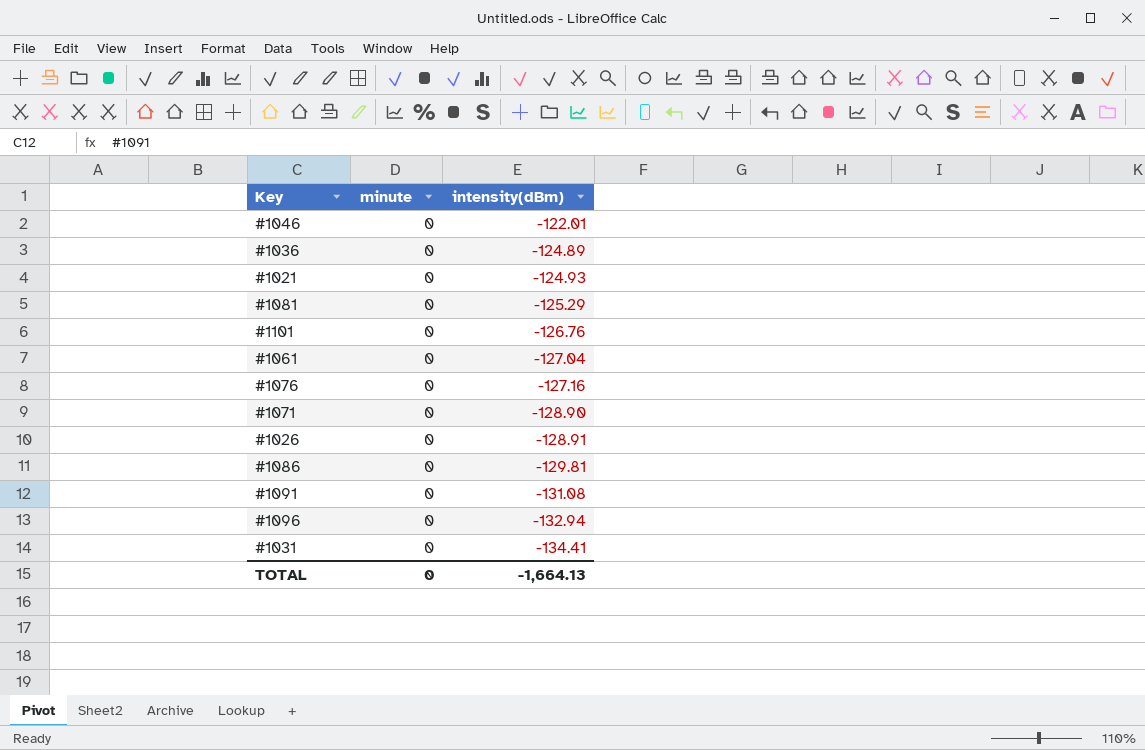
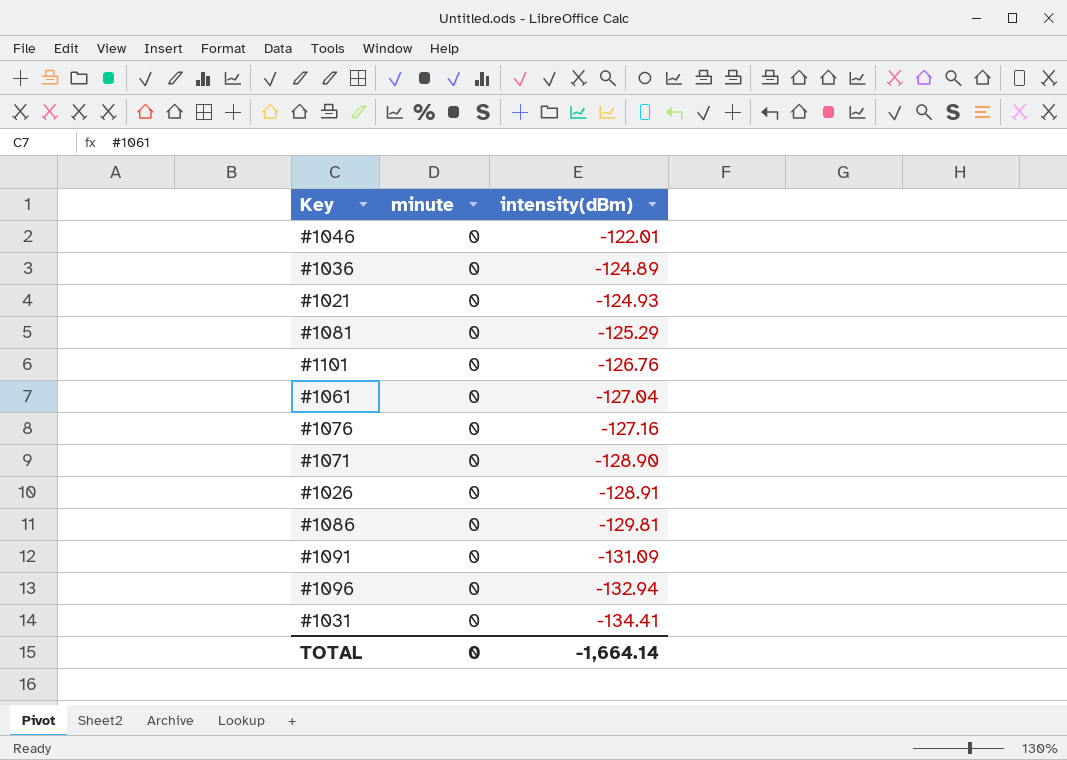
#1091 | intensity(dBm): -131.08 -> -131.09
TOTAL | intensity(dBm): -1,664.13 -> -1,664.14

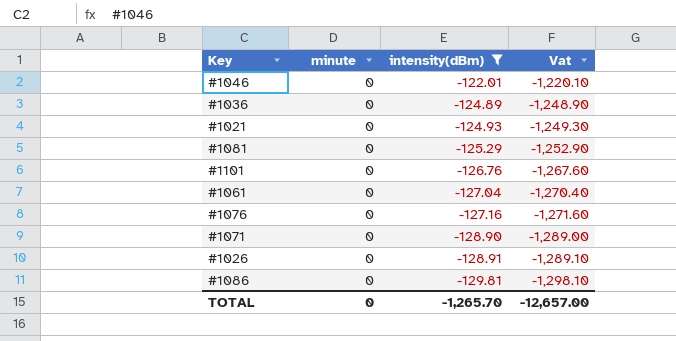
filter: none -> intensity(dBm) >= -129.81
column Vat | formula: none -> [intensity(dBm)] * 10
TOTAL | intensity(dBm): -1,664.14 -> -1,265.70

